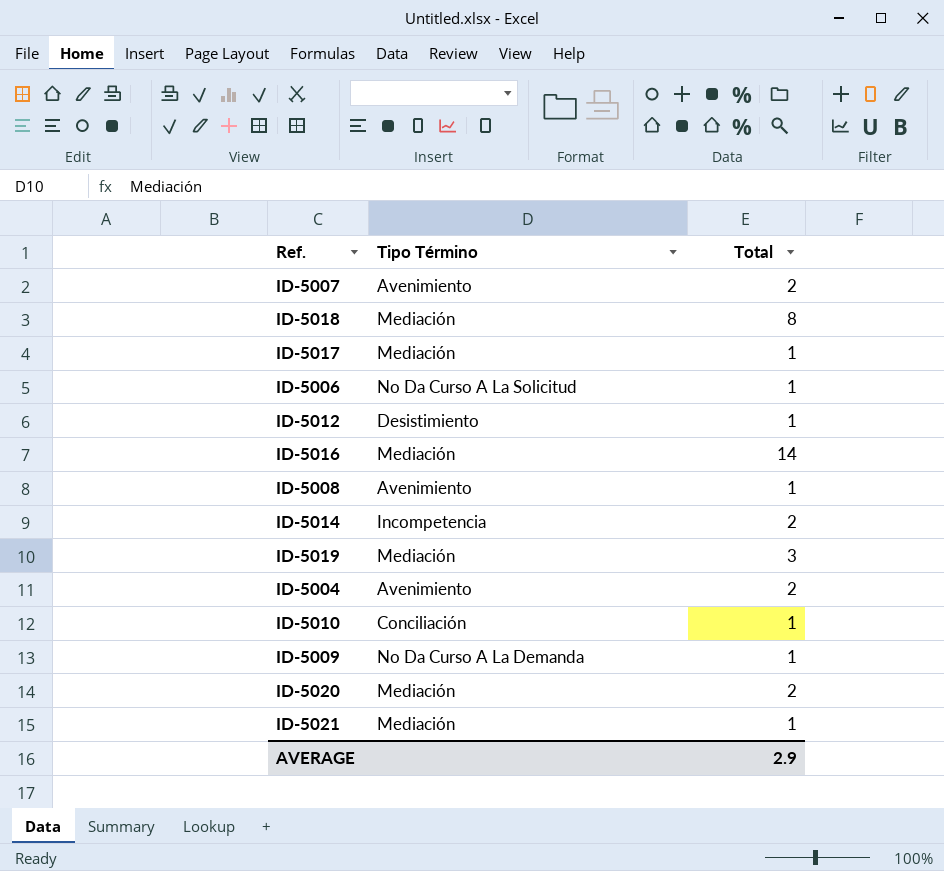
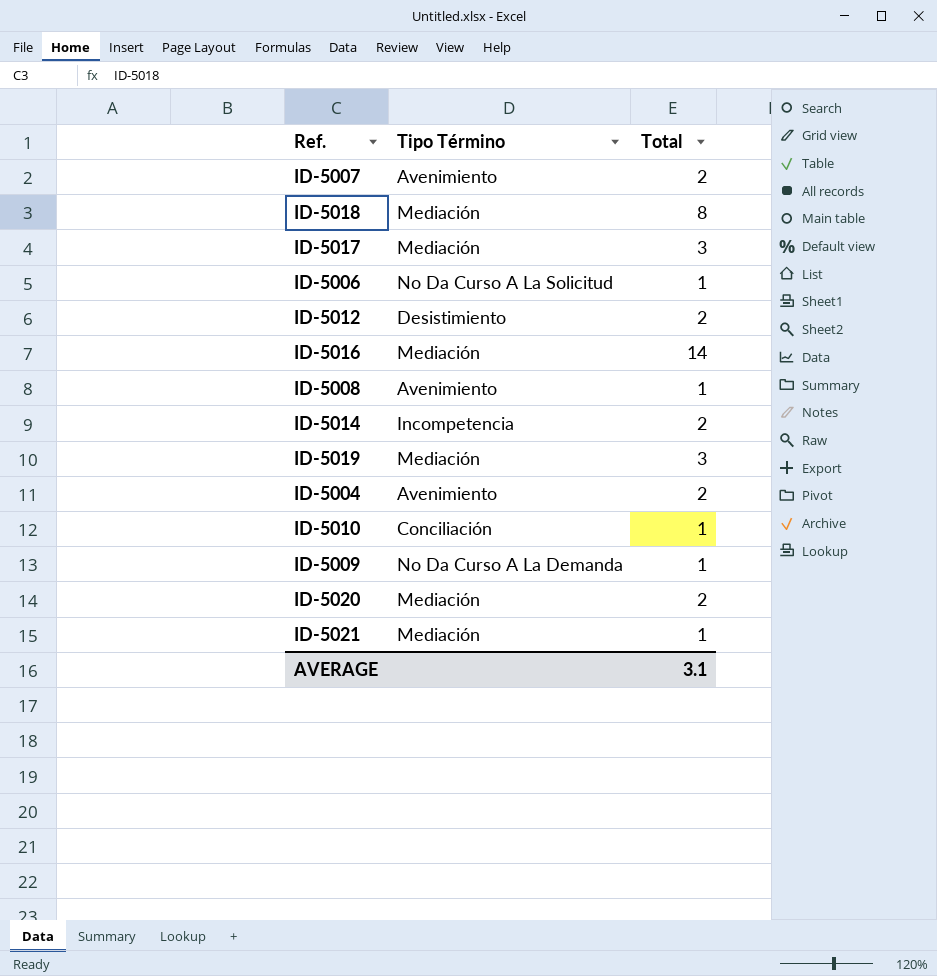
ID-5017 | Total: 1 -> 3
ID-5012 | Total: 1 -> 2
AVERAGE | Total: 2.9 -> 3.1

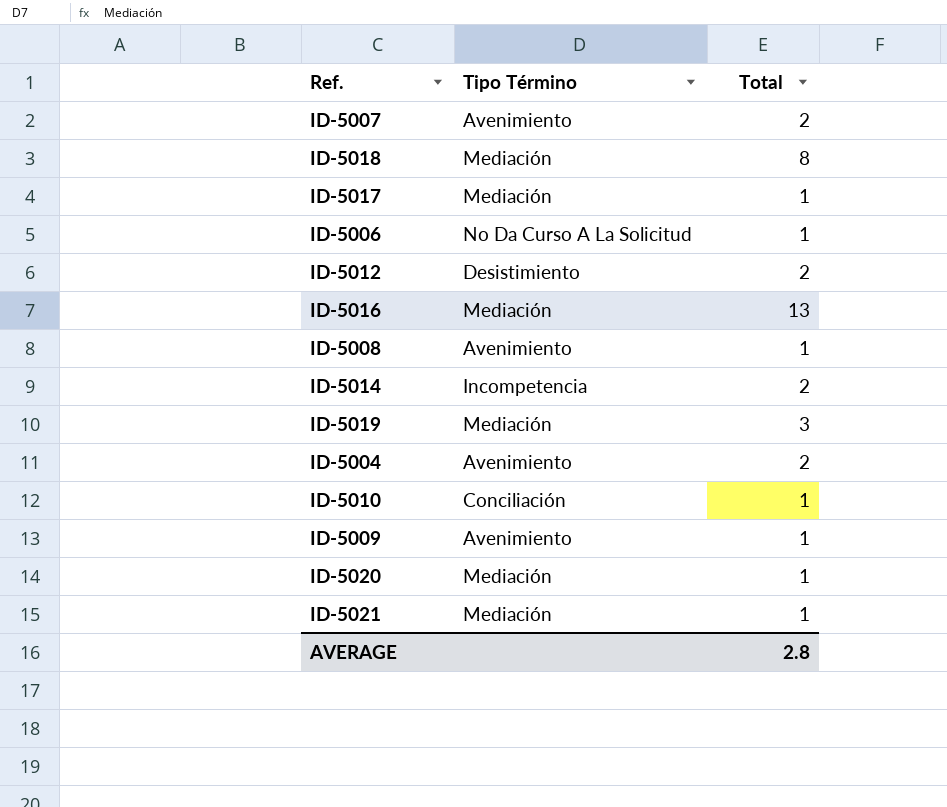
ID-5017 | Total: 3 -> 1
ID-5016 | Total: 14 -> 13
ID-5009 | Tipo Término: No Da Curso A La Demanda -> Avenimiento
ID-5020 | Total: 2 -> 1
AVERAGE | Total: 3.1 -> 2.8

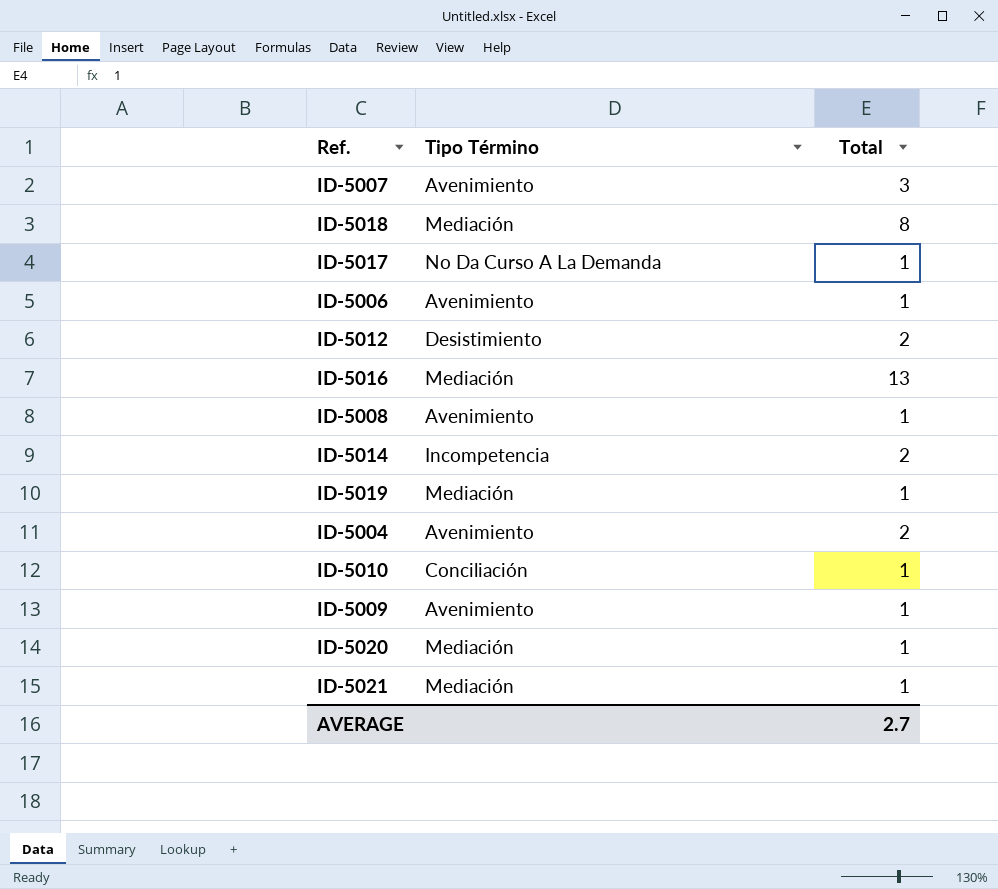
ID-5007 | Total: 2 -> 3
ID-5017 | Tipo Término: Mediación -> No Da Curso A La Demanda
ID-5006 | Tipo Término: No Da Curso A La Solicitud -> Avenimiento
ID-5019 | Total: 3 -> 1
AVERAGE | Total: 2.8 -> 2.7

